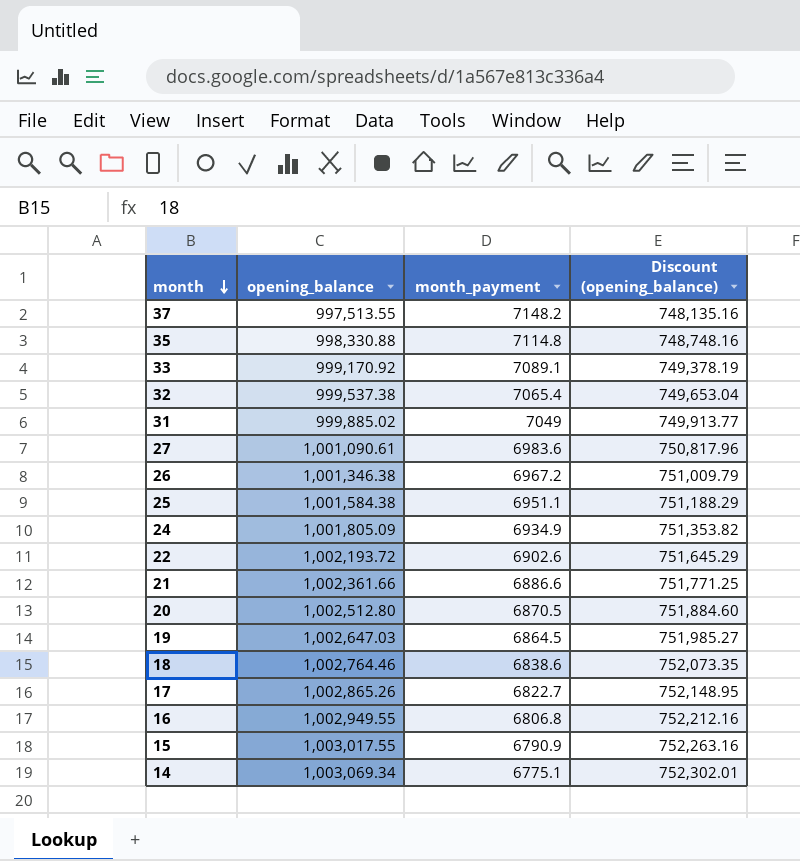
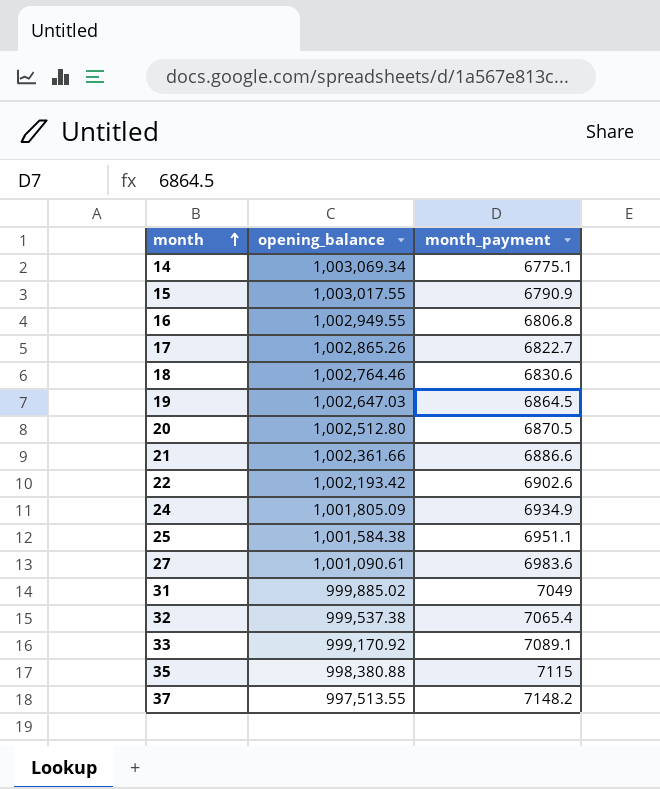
row order: month descending -> month ascending
column Discount (opening_balance) | formula: [opening_balance] * 0.75 -> none
row 26: 1,001,346.38 | 6967.2 | 751,009.79 -> none
18 | month_payment: 6838.6 -> 6830.6
22 | opening_balance: 1,002,193.72 -> 1,002,193.42
35 | opening_balance: 998,330.88 -> 998,380.88
35 | month_payment: 7114.8 -> 7115

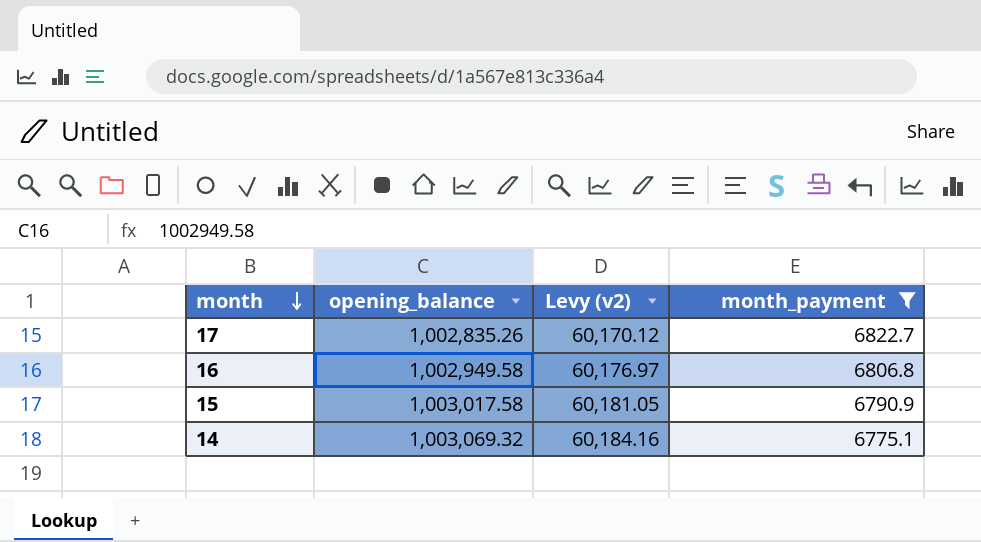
filter: none -> month_payment <= 6822.7
row order: month ascending -> month descending
column Levy (v2) | formula: none -> [opening_balance] * 0.06
17 | opening_balance: 1,002,865.26 -> 1,002,835.26
16 | opening_balance: 1,002,949.55 -> 1,002,949.58
15 | opening_balance: 1,003,017.55 -> 1,003,017.58
14 | opening_balance: 1,003,069.34 -> 1,003,069.32

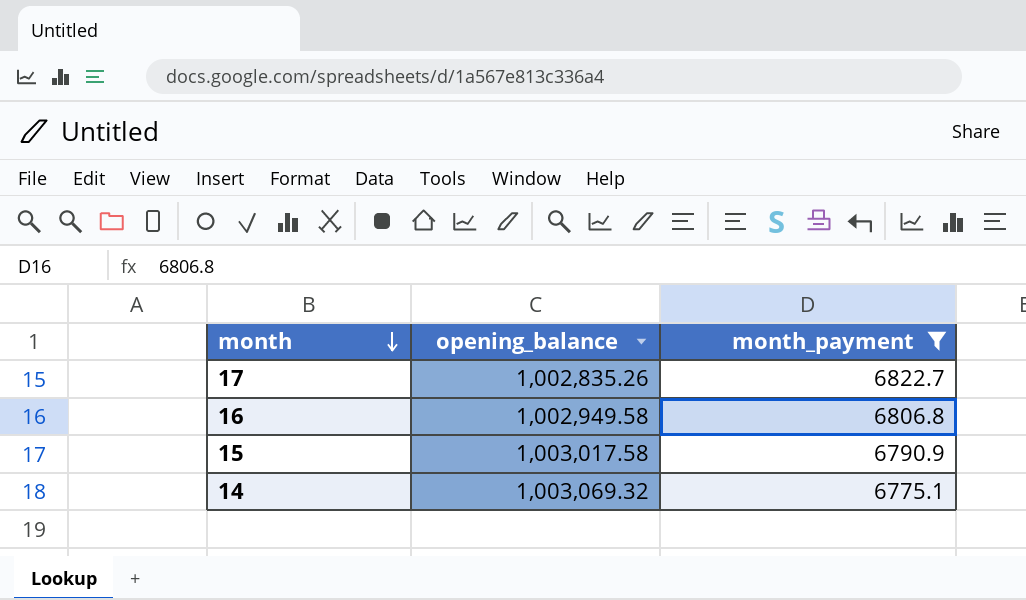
column Levy (v2) | formula: [opening_balance] * 0.06 -> none

